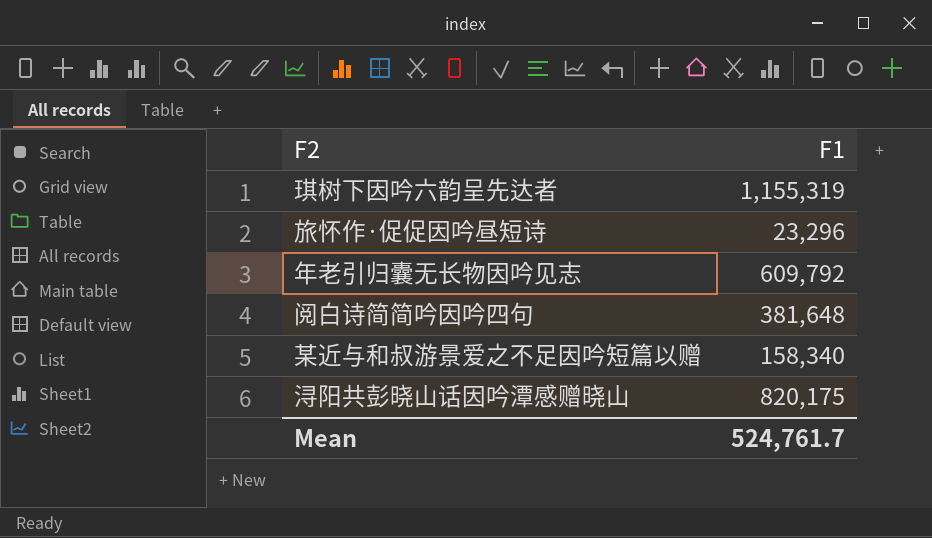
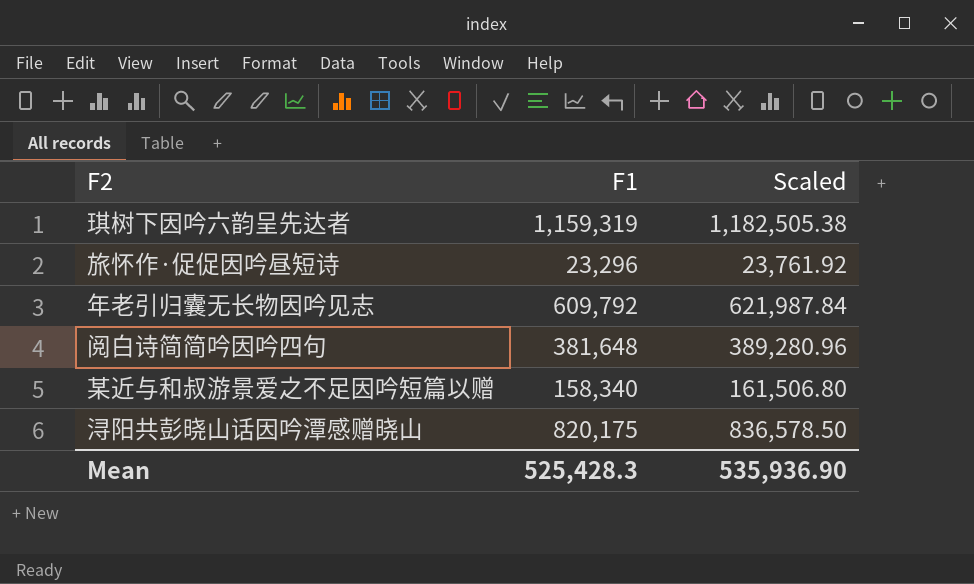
column Scaled | formula: none -> [F1] * 1.02
琪树下因吟六韵呈先达者 | F1: 1,155,319 -> 1,159,319
Mean | F1: 524,761.7 -> 525,428.3

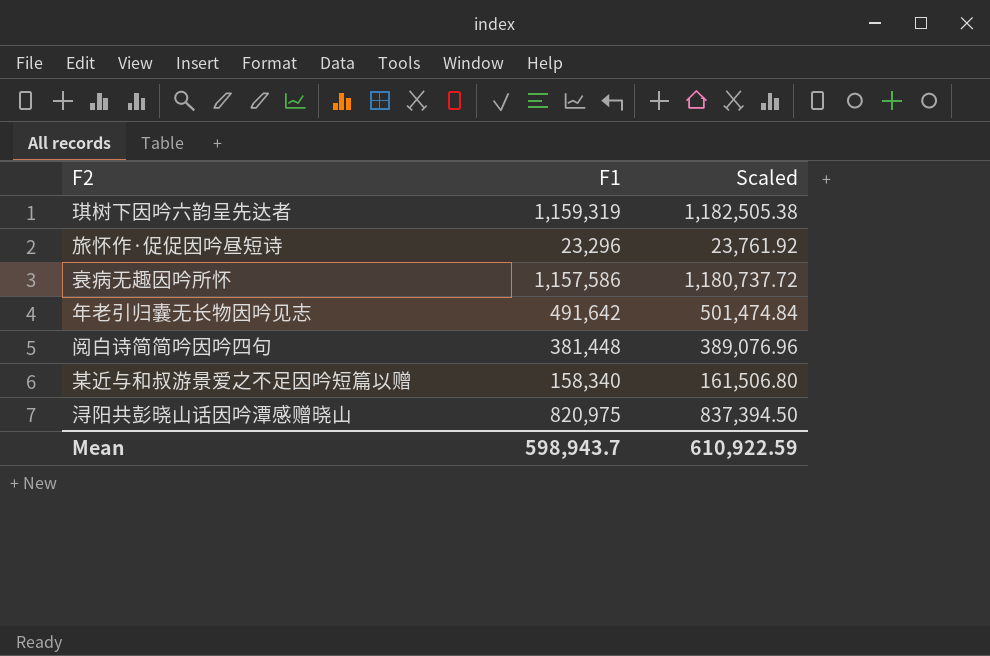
row 衰病无趣因吟所怀: none -> 1,157,586 | 1,180,737.72
年老引归囊无长物因吟见志 | F1: 609,792 -> 491,642
年老引归囊无长物因吟见志 | Scaled: 621,987.84 -> 501,474.84
阅白诗简简吟因吟四句 | F1: 381,648 -> 381,448
阅白诗简简吟因吟四句 | Scaled: 389,280.96 -> 389,076.96
浔阳共彭晓山话因吟潭感赠晓山 | F1: 820,175 -> 820,975
浔阳共彭晓山话因吟潭感赠晓山 | Scaled: 836,578.50 -> 837,394.50
Mean | F1: 525,428.3 -> 598,943.7
Mean | Scaled: 535,936.90 -> 610,922.59

